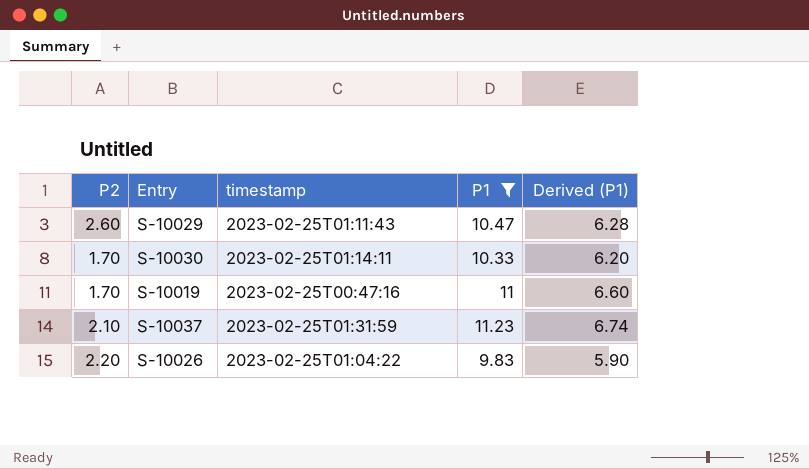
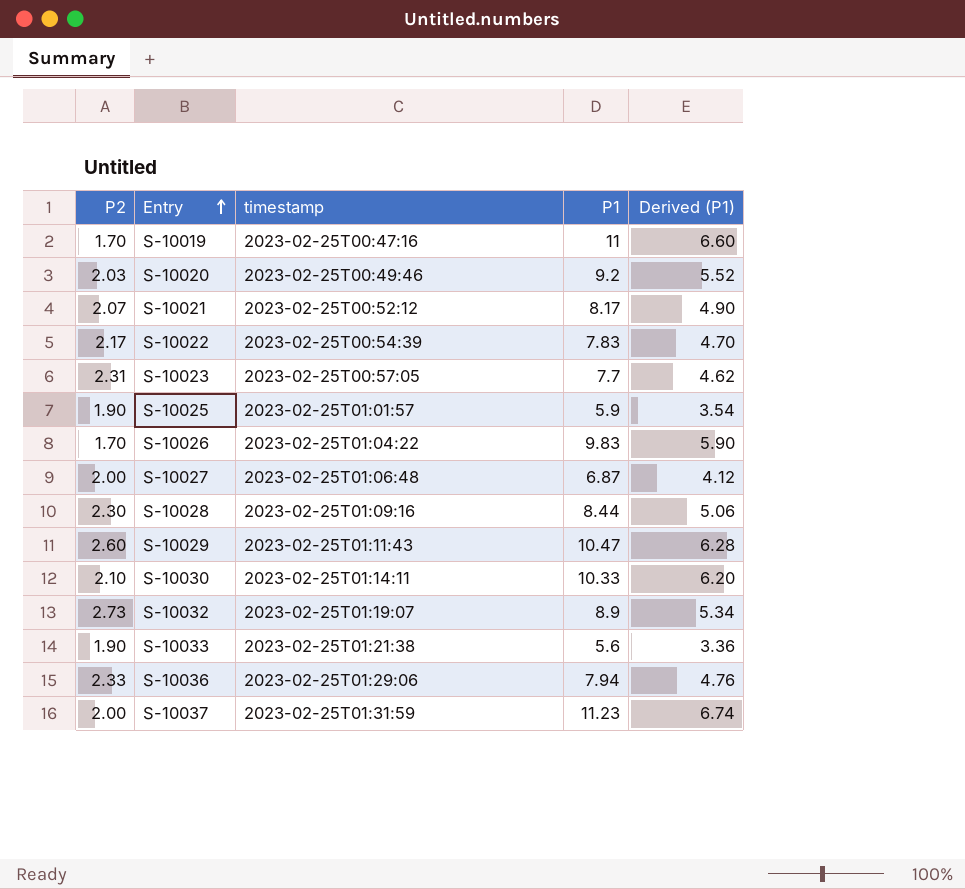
filter: P1 >= 9.83 -> none
row order: none -> Entry ascending
S-10026 | P2: 2.20 -> 1.70
S-10030 | P2: 1.70 -> 2.10
S-10037 | P2: 2.10 -> 2.00

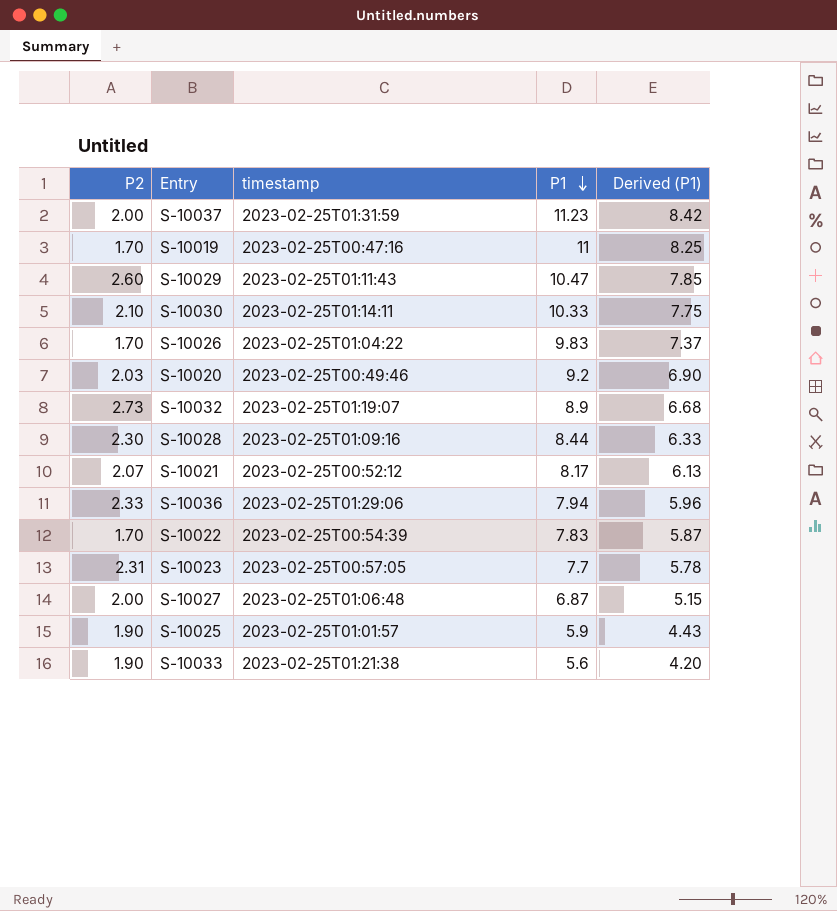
row order: Entry ascending -> P1 descending
column Derived (P1) | formula: [P1] * 0.6 -> [P1] * 0.75
S-10022 | P2: 2.17 -> 1.70

